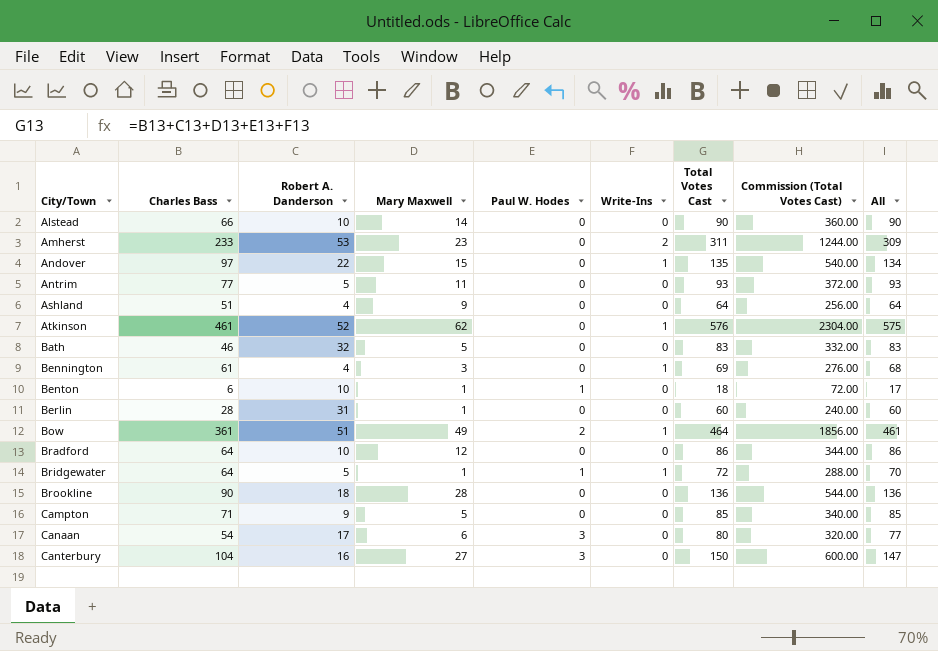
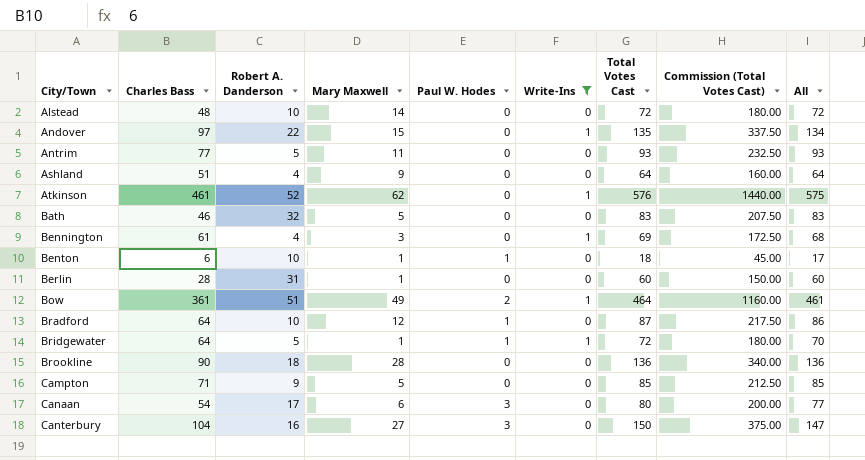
filter: none -> Write-Ins != 2
column Commission (Total Votes Cast) | formula: [Total Votes Cast] * 4 -> [Total Votes Cast] * 2.5
Alstead | Charles Bass: 66 -> 48
Alstead | Total Votes Cast: 90 -> 72
Alstead | All: 90 -> 72
Bradford | Paul W. Hodes: 0 -> 1
Bradford | Total Votes Cast: 86 -> 87

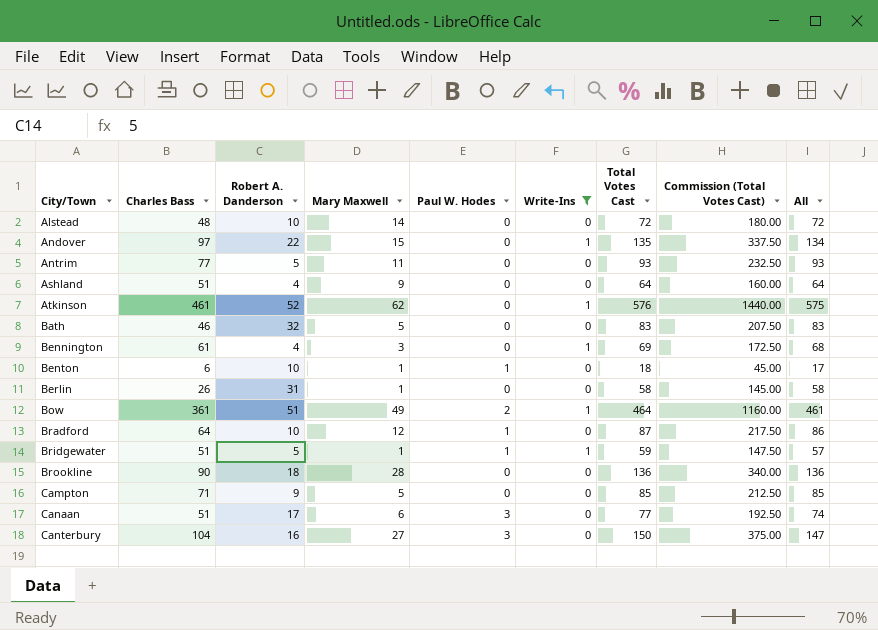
Berlin | Charles Bass: 28 -> 26
Berlin | Total Votes Cast: 60 -> 58
Berlin | Commission (Total Votes Cast): 150.00 -> 145.00
Berlin | All: 60 -> 58
Bridgewater | Charles Bass: 64 -> 51
Bridgewater | Total Votes Cast: 72 -> 59
Bridgewater | Commission (Total Votes Cast): 180.00 -> 147.50
Bridgewater | All: 70 -> 57
Canaan | Charles Bass: 54 -> 51
Canaan | Total Votes Cast: 80 -> 77
Canaan | Commission (Total Votes Cast): 200.00 -> 192.50
Canaan | All: 77 -> 74

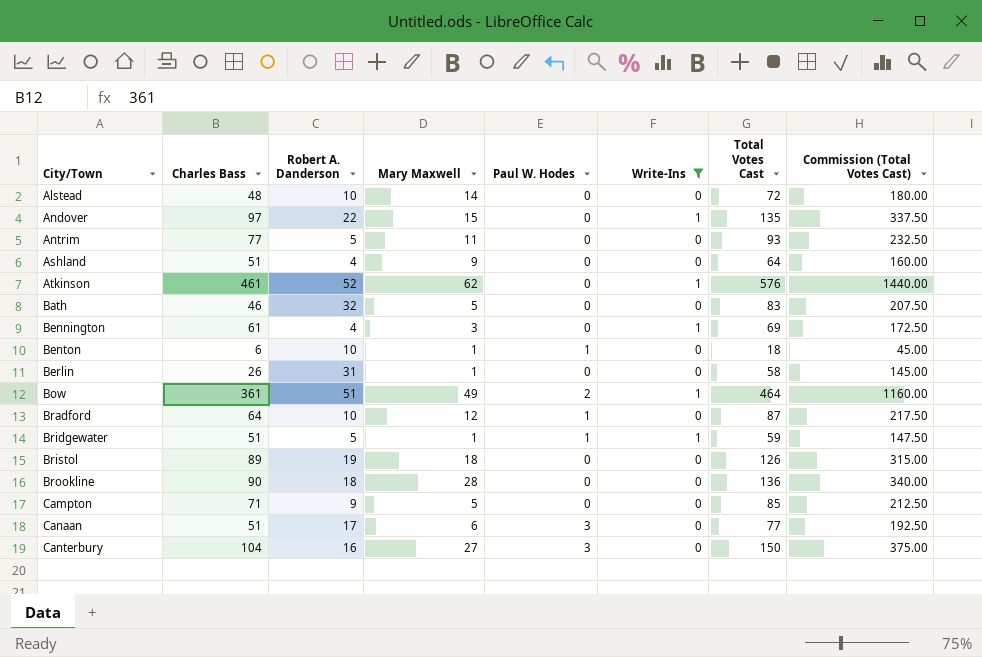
column All | formula: [Charles Bass] + [Robert A. Danderson] + [Mary Maxwell] -> none
row Bristol: none -> 89 | 19 | 18 | 0 | 0 | 126 | 315.00

